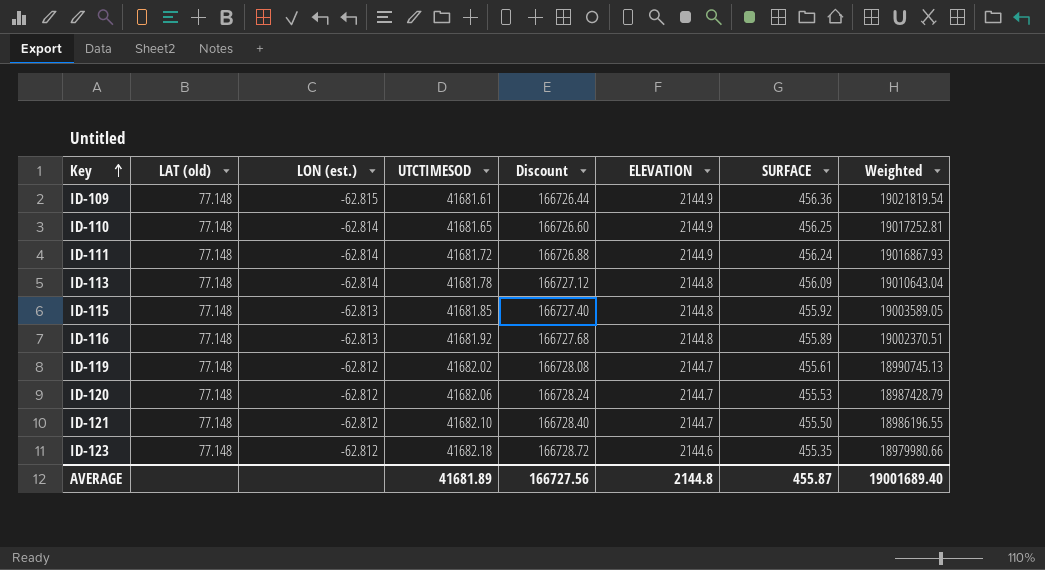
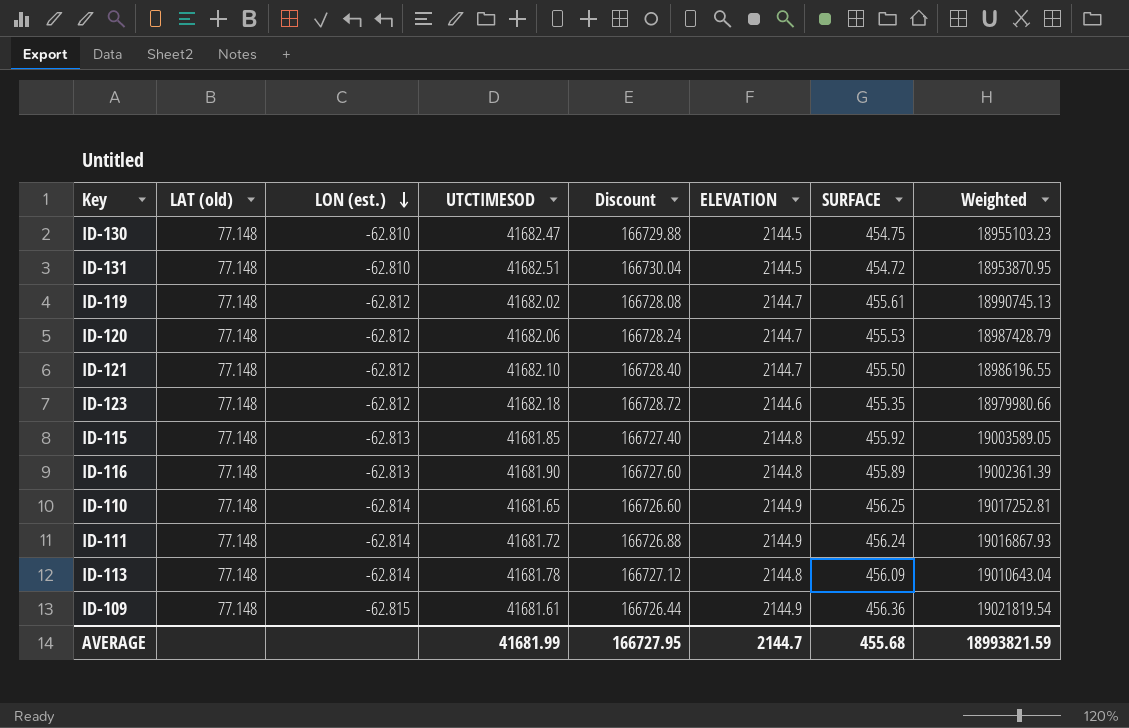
row order: Key ascending -> LON (est.) descending
row ID-130: none -> 77.148 | -62.810 | 41682.47 | 166729.88 | 2144.5 | 454.75 | 18955103.23
row ID-131: none -> 77.148 | -62.810 | 41682.51 | 166730.04 | 2144.5 | 454.72 | 18953870.95
ID-116 | UTCTIMESOD: 41681.92 -> 41681.90
ID-116 | Discount: 166727.68 -> 166727.60
ID-116 | Weighted: 19002370.51 -> 19002361.39
AVERAGE | UTCTIMESOD: 41681.89 -> 41681.99
AVERAGE | Discount: 166727.56 -> 166727.95
AVERAGE | ELEVATION: 2144.8 -> 2144.7
AVERAGE | SURFACE: 455.87 -> 455.68
AVERAGE | Weighted: 19001689.40 -> 18993821.59

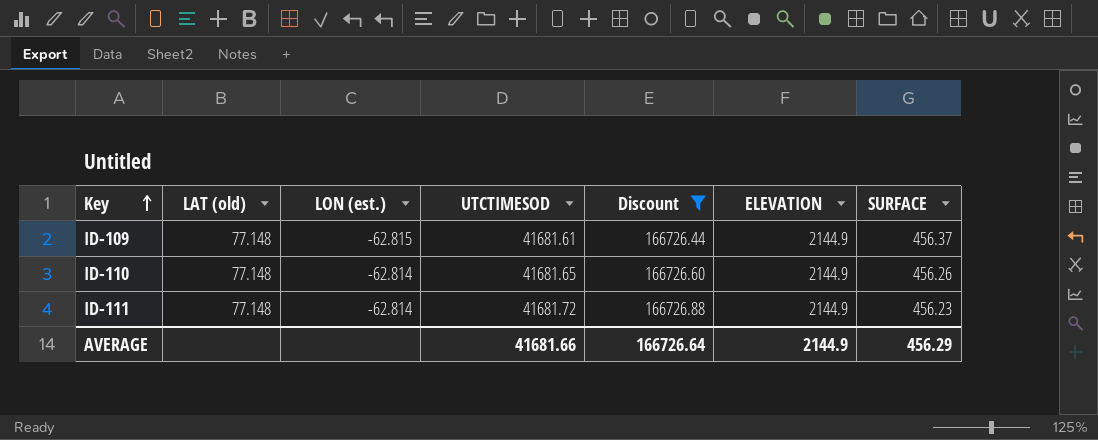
filter: none -> Discount <= 166726.88
row order: LON (est.) descending -> Key ascending
column Weighted | formula: [UTCTIMESOD] * [SURFACE] -> none
ID-109 | SURFACE: 456.36 -> 456.37
ID-110 | SURFACE: 456.25 -> 456.26
ID-111 | SURFACE: 456.24 -> 456.23
AVERAGE | UTCTIMESOD: 41681.99 -> 41681.66
AVERAGE | Discount: 166727.95 -> 166726.64
AVERAGE | ELEVATION: 2144.7 -> 2144.9
AVERAGE | SURFACE: 455.68 -> 456.29

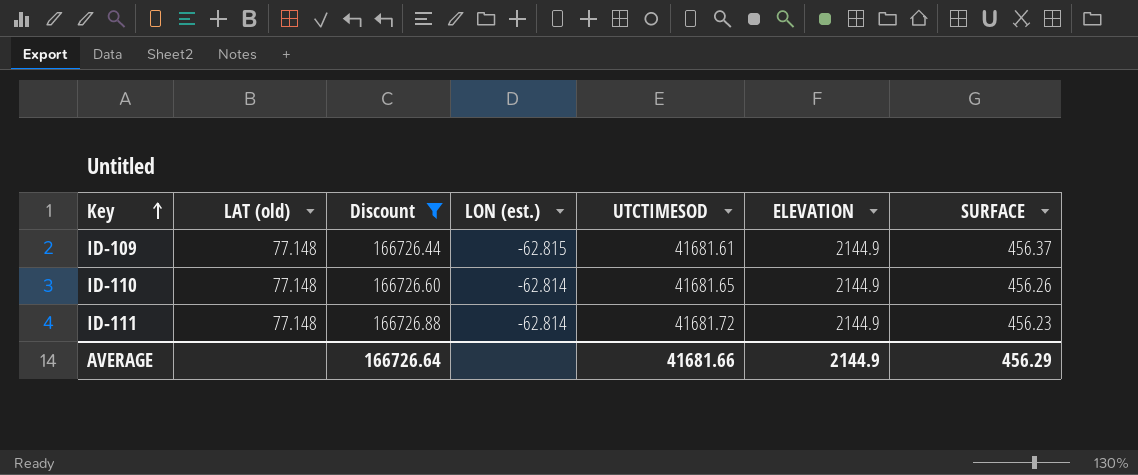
column Discount | position: 5 -> 3

